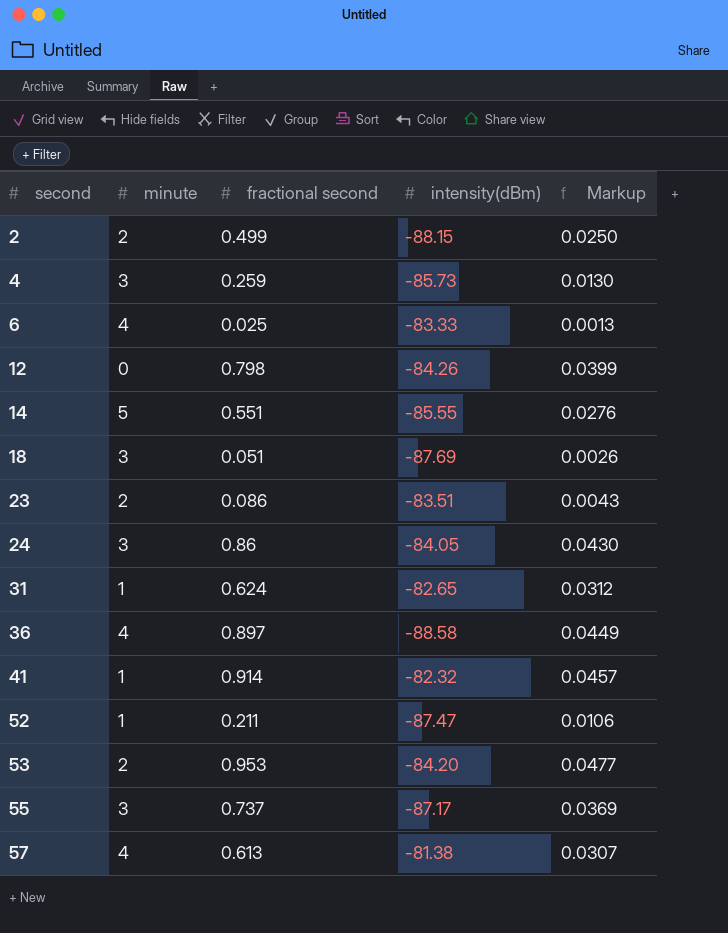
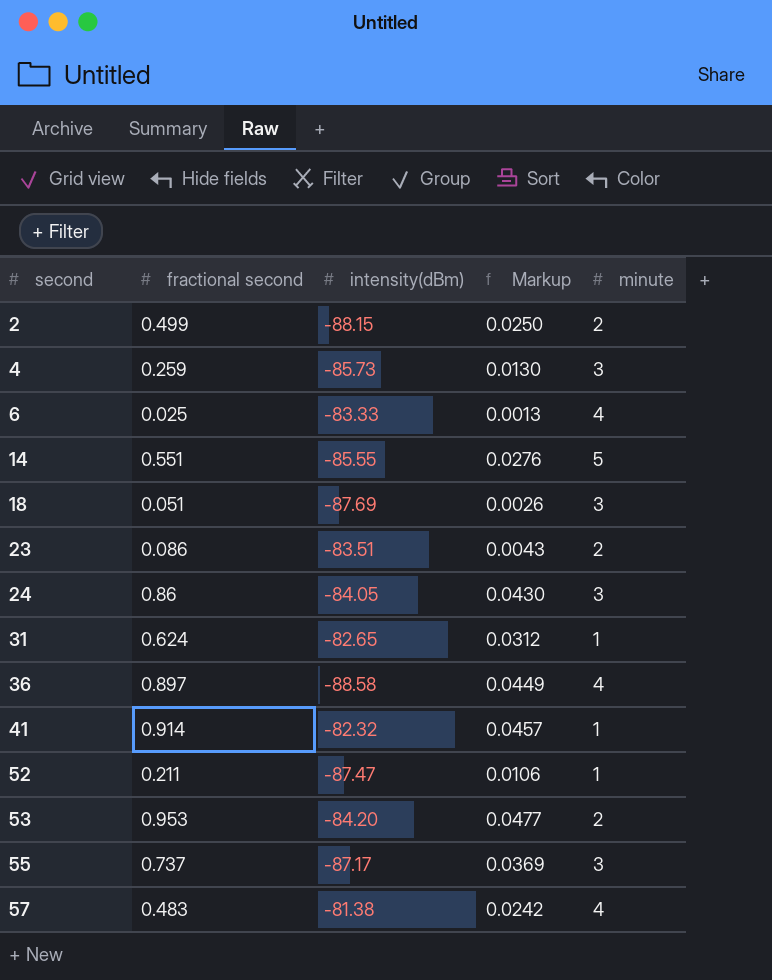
column minute | position: 2 -> 5
row 12: 0 | 0.798 | -84.26 | 0.0399 -> none
57 | fractional second: 0.613 -> 0.483
57 | Markup: 0.0307 -> 0.0242

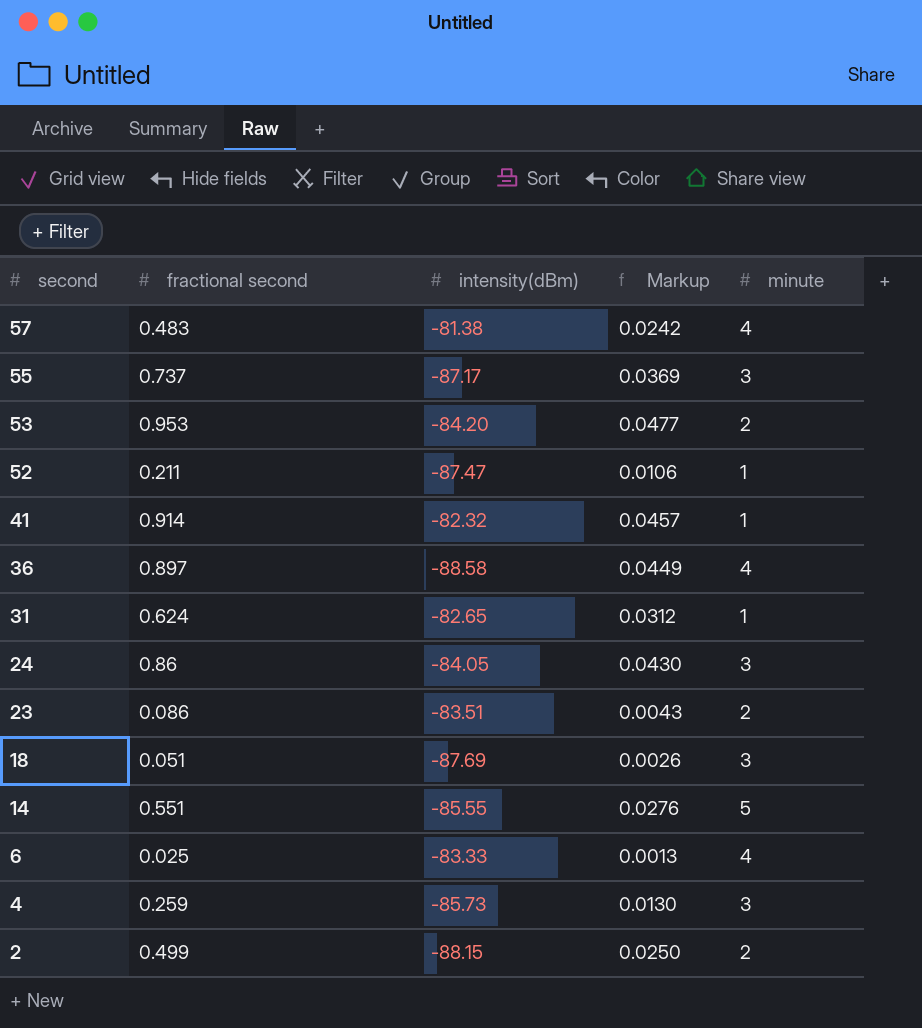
row order: second ascending -> second descending

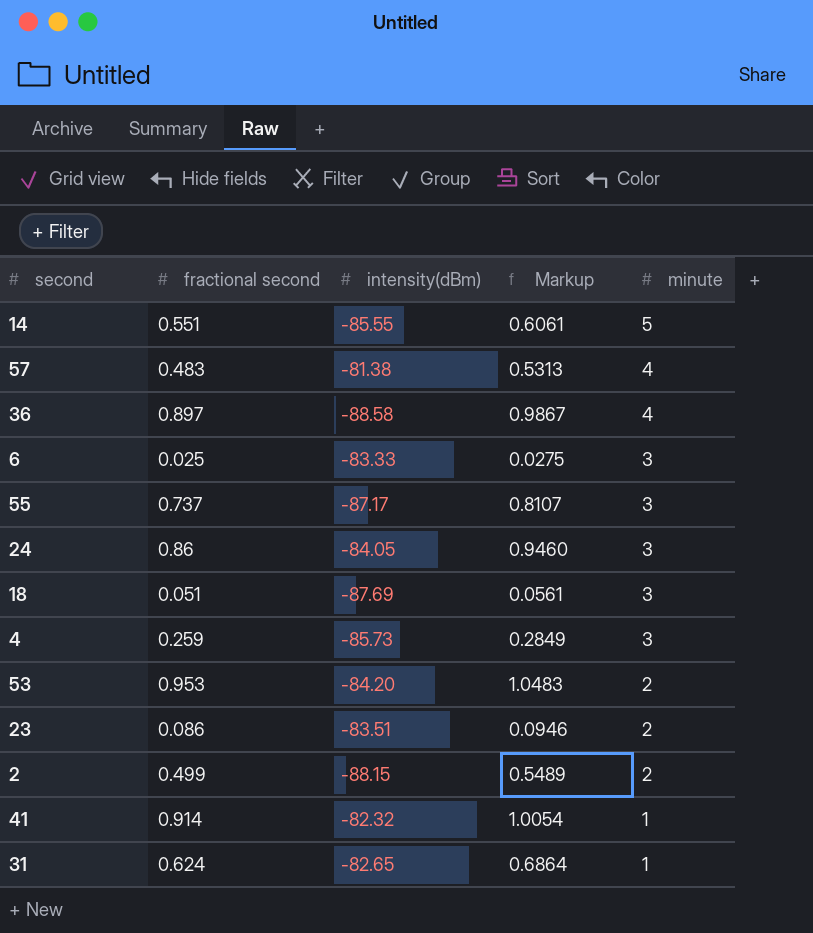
row order: second descending -> minute descending
column Markup | formula: [fractional second] * 0.05 -> [fractional second] * 1.1
row 52: 0.211 | -87.47 | 0.0106 | 1 -> none
6 | minute: 4 -> 3

